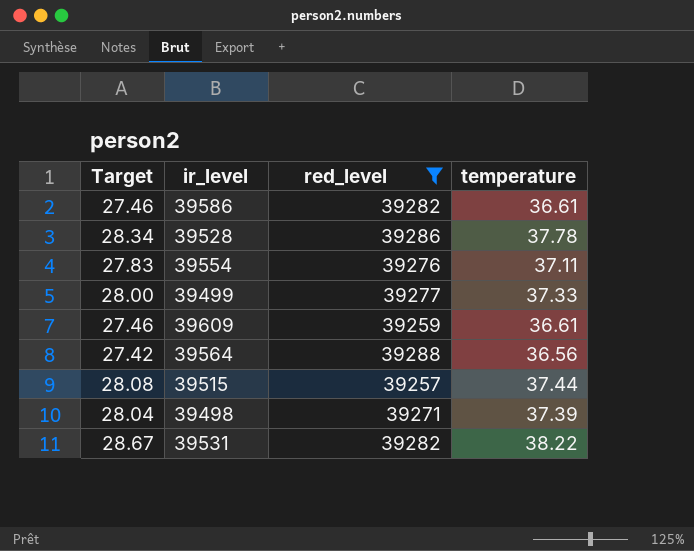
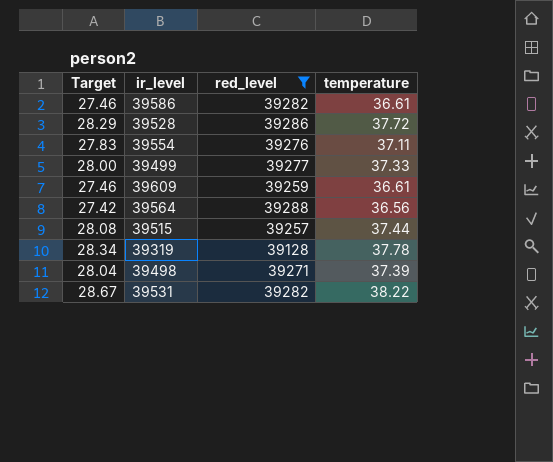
39528 | Target: 28.34 -> 28.29
39528 | temperature: 37.78 -> 37.72
row 39319: none -> 28.34 | 39128 | 37.78

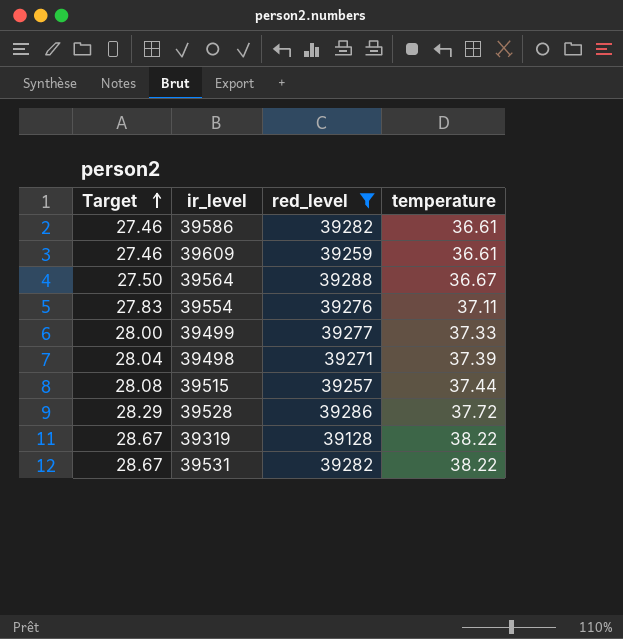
row order: none -> Target ascending
39564 | Target: 27.42 -> 27.50
39564 | temperature: 36.56 -> 36.67
39319 | Target: 28.34 -> 28.67
39319 | temperature: 37.78 -> 38.22

